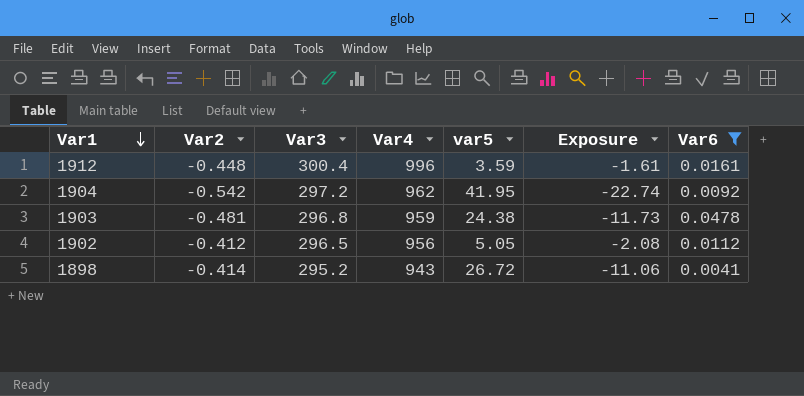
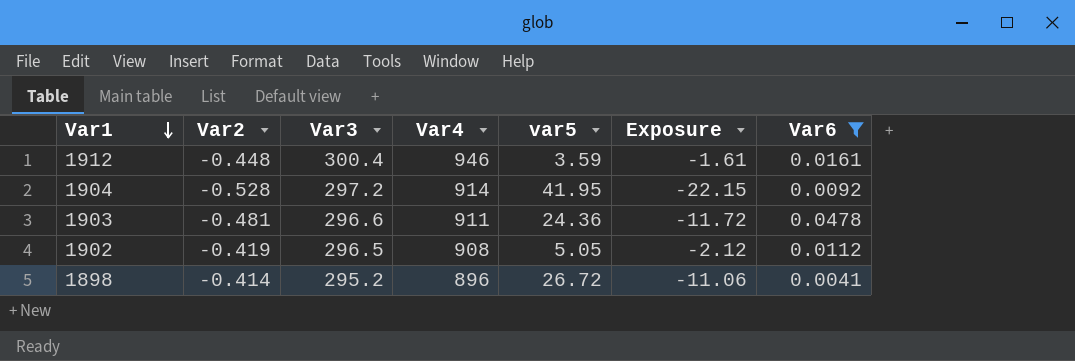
1912 | Var4: 996 -> 946
1904 | Var2: -0.542 -> -0.528
1904 | Var4: 962 -> 914
1904 | Exposure: -22.74 -> -22.15
1903 | Var3: 296.8 -> 296.6
1903 | Var4: 959 -> 911
1903 | var5: 24.38 -> 24.36
1903 | Exposure: -11.73 -> -11.72
1902 | Var2: -0.412 -> -0.419
1902 | Var4: 956 -> 908
1902 | Exposure: -2.08 -> -2.12
1898 | Var4: 943 -> 896

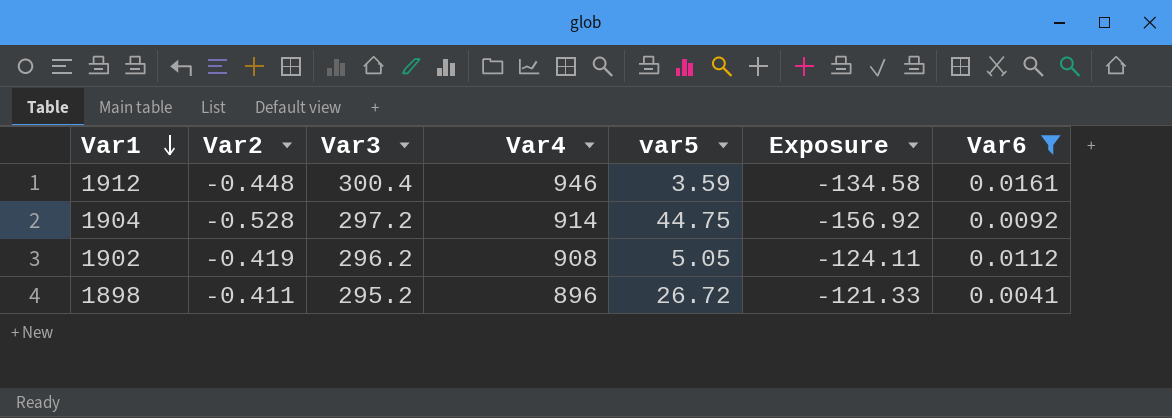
column Exposure | formula: [Var2] * [var5] -> [Var2] * [Var3]
row 1903: -0.481 | 296.6 | 911 | 24.36 | -11.72 | 0.0478 -> none
1904 | var5: 41.95 -> 44.75
1902 | Var3: 296.5 -> 296.2
1898 | Var2: -0.414 -> -0.411

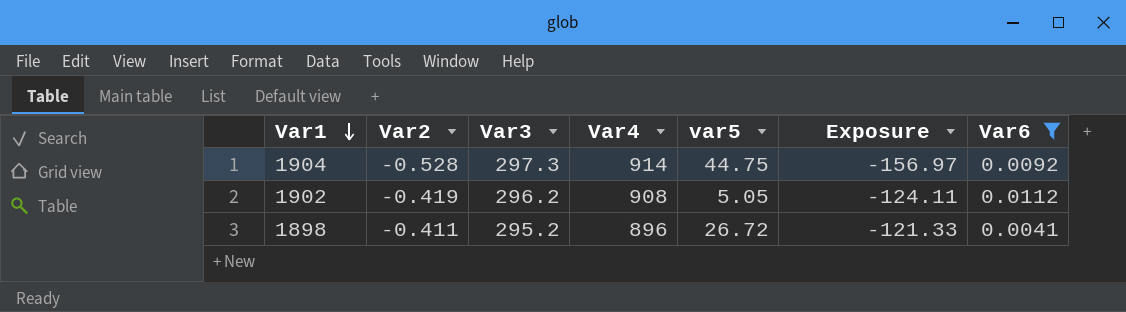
row 1912: -0.448 | 300.4 | 946 | 3.59 | -134.58 | 0.0161 -> none
1904 | Var3: 297.2 -> 297.3
1904 | Exposure: -156.92 -> -156.97

